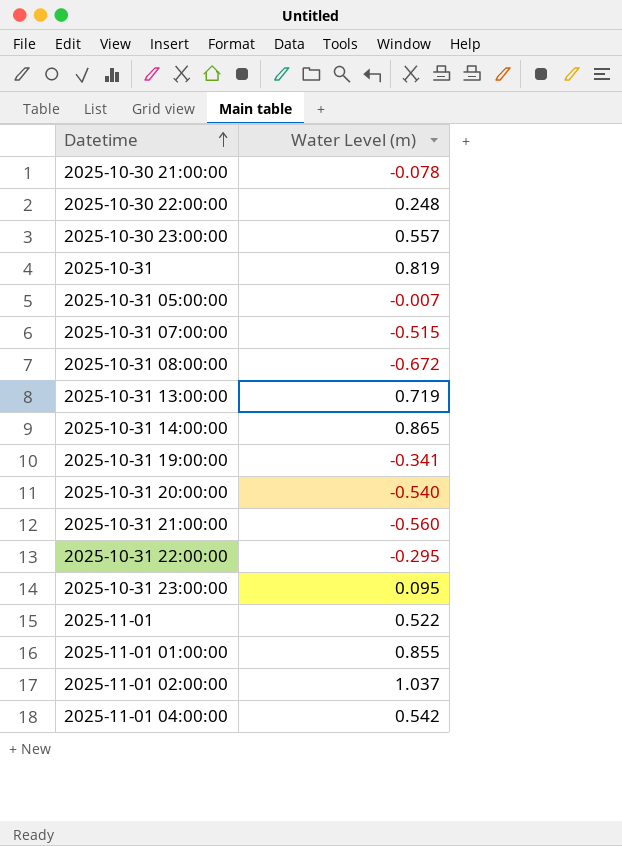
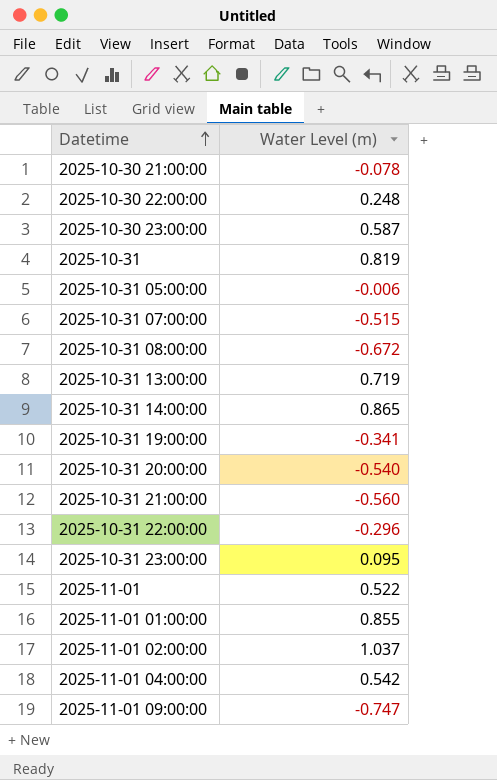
2025-10-30 23:00:00 | Water Level (m): 0.557 -> 0.587
2025-10-31 05:00:00 | Water Level (m): -0.007 -> -0.006
2025-10-31 22:00:00 | Water Level (m): -0.295 -> -0.296
row 2025-11-01 09:00:00: none -> -0.747

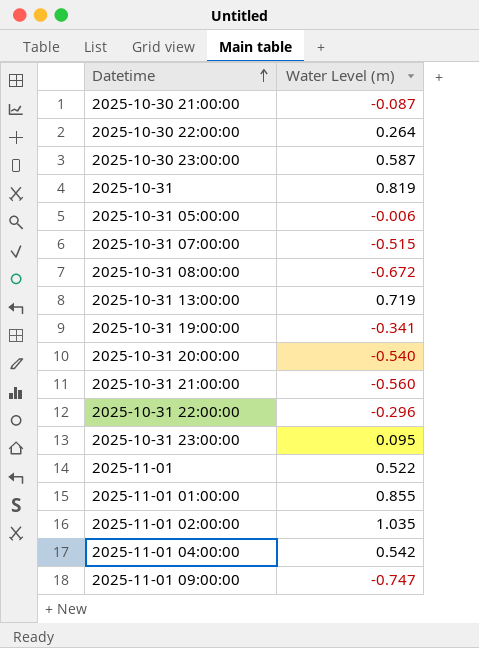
row 2025-10-31 14:00:00: 0.865 -> none
2025-10-30 21:00:00 | Water Level (m): -0.078 -> -0.087
2025-10-30 22:00:00 | Water Level (m): 0.248 -> 0.264
2025-11-01 02:00:00 | Water Level (m): 1.037 -> 1.035

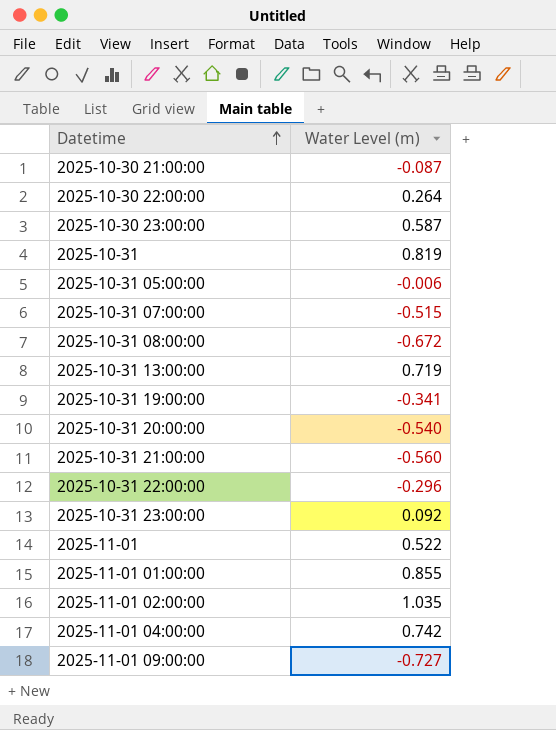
2025-10-31 23:00:00 | Water Level (m): 0.095 -> 0.092
2025-11-01 04:00:00 | Water Level (m): 0.542 -> 0.742
2025-11-01 09:00:00 | Water Level (m): -0.747 -> -0.727

